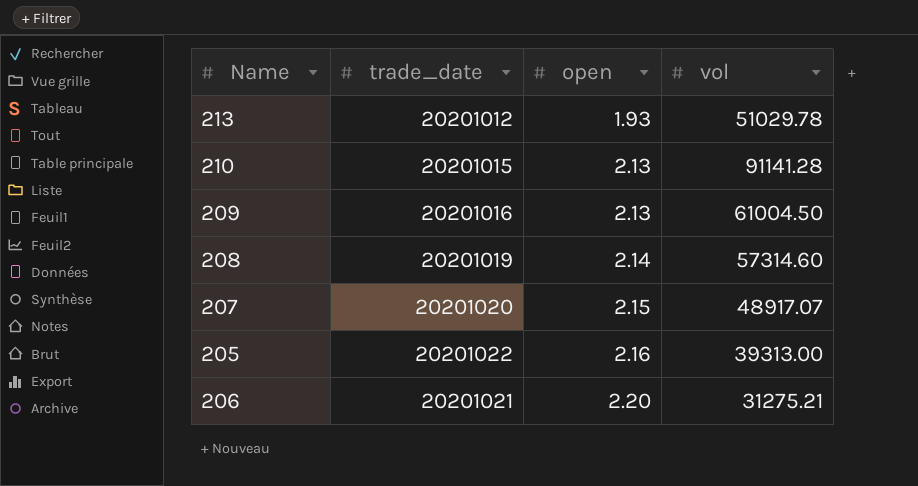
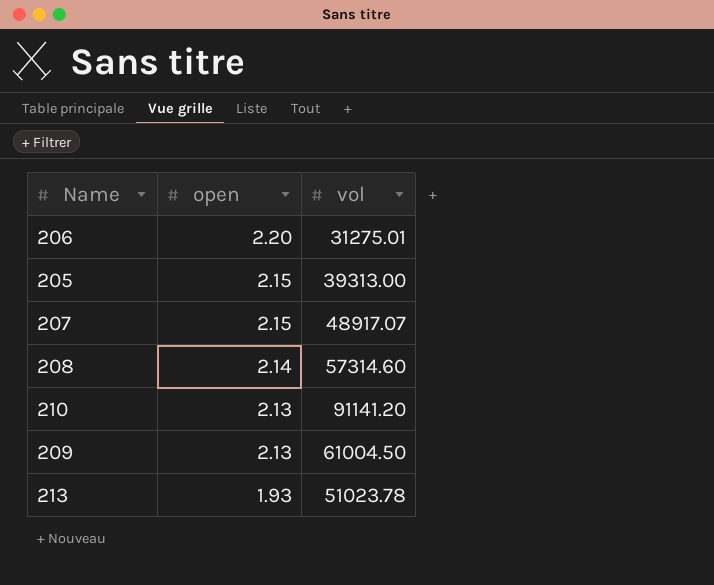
row order: open ascending -> open descending
column trade_date | position: 2 -> none
206 | vol: 31275.21 -> 31275.01
205 | open: 2.16 -> 2.15
210 | vol: 91141.28 -> 91141.20
213 | vol: 51029.78 -> 51023.78

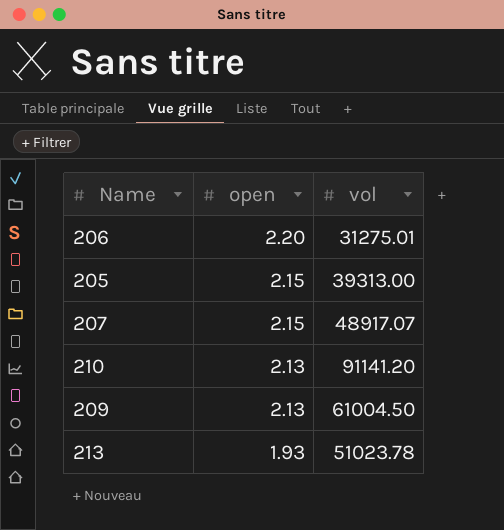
row 208: 2.14 | 57314.60 -> none

